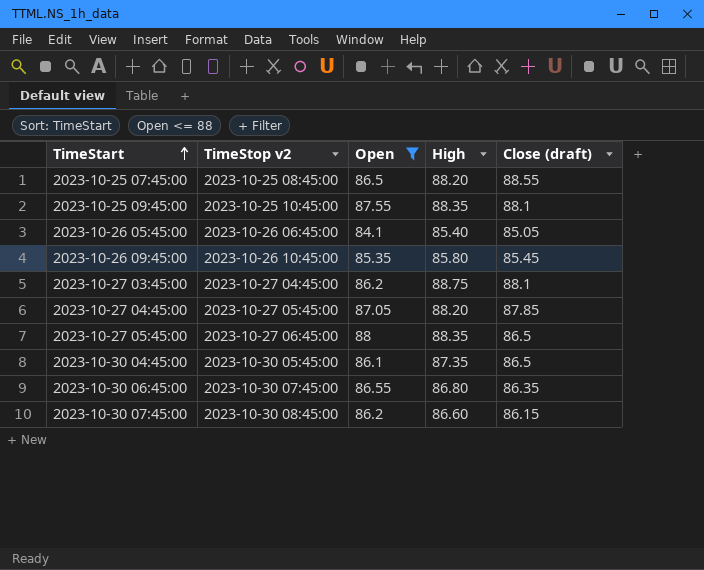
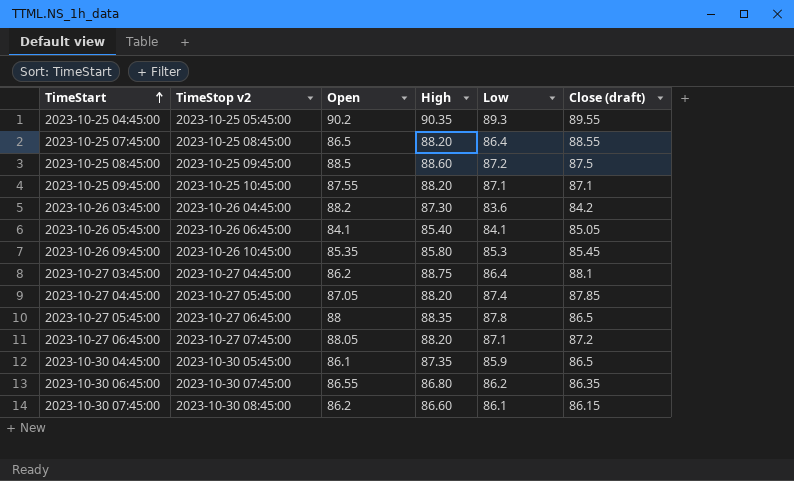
filter: Open <= 88 -> none
column Low | position: none -> 5
2023-10-25 09:45:00 | High: 88.35 -> 88.20
2023-10-25 09:45:00 | Close (draft): 88.1 -> 87.1

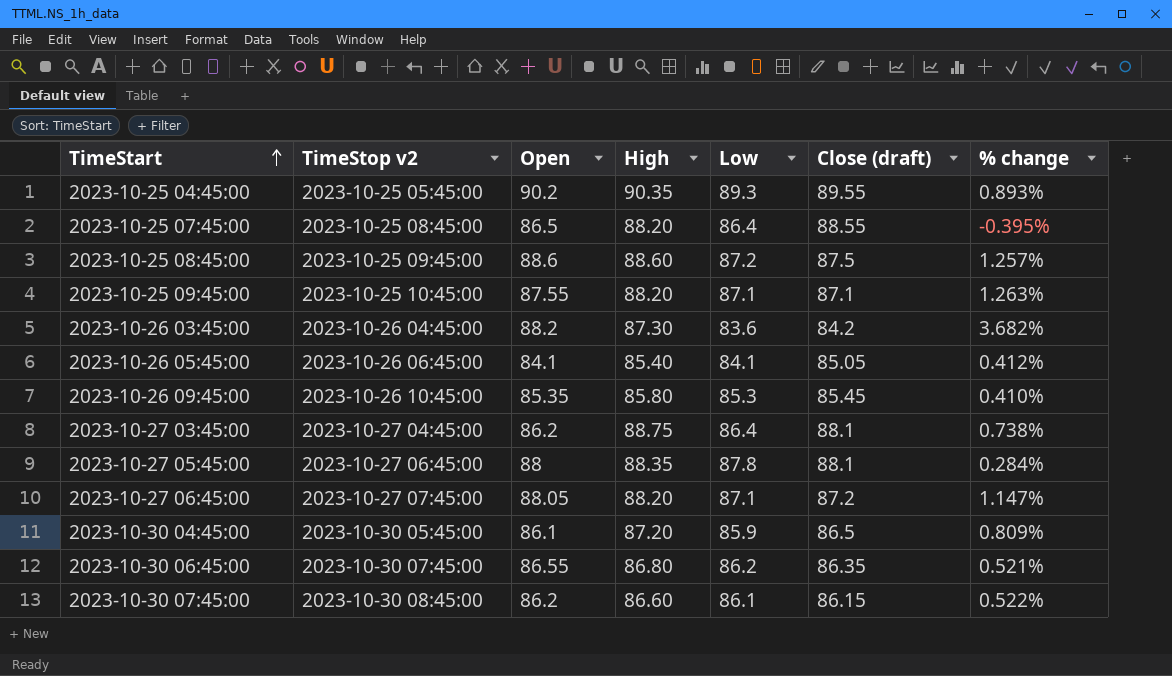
column % change | formula: none -> ([High] - [Close (draft)]) / [Close (draft)]
row 2023-10-27 04:45:00: 2023-10-27 05:45:00 | 87.05 | 88.20 | 87.4 | 87.85 -> none
2023-10-25 08:45:00 | Open: 88.5 -> 88.6
2023-10-27 05:45:00 | Close (draft): 86.5 -> 88.1
2023-10-30 04:45:00 | High: 87.35 -> 87.20

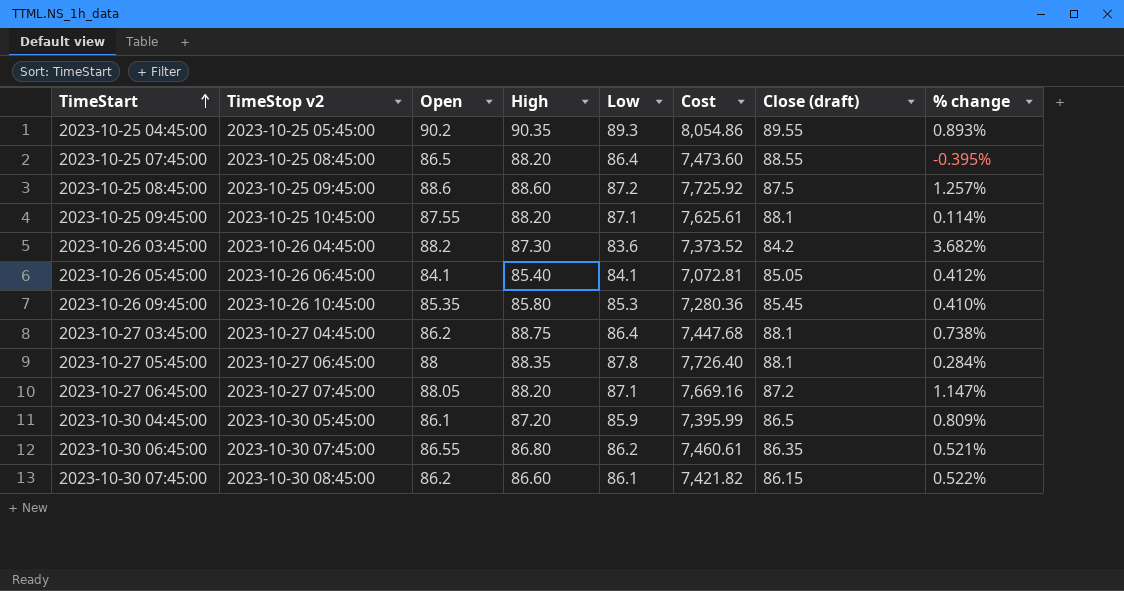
column Cost | formula: none -> [Open] * [Low]
2023-10-25 09:45:00 | Close (draft): 87.1 -> 88.1
2023-10-25 09:45:00 | % change: 1.263% -> 0.114%

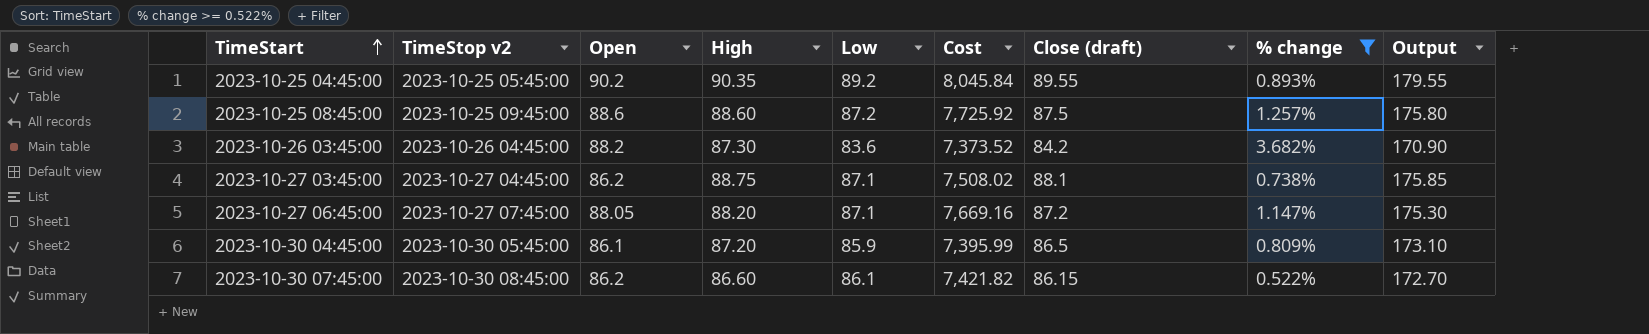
filter: none -> % change >= 0.522%
column Output | formula: none -> [High] + [Low]
2023-10-25 04:45:00 | Low: 89.3 -> 89.2
2023-10-25 04:45:00 | Cost: 8,054.86 -> 8,045.84
2023-10-27 03:45:00 | Low: 86.4 -> 87.1
2023-10-27 03:45:00 | Cost: 7,447.68 -> 7,508.02

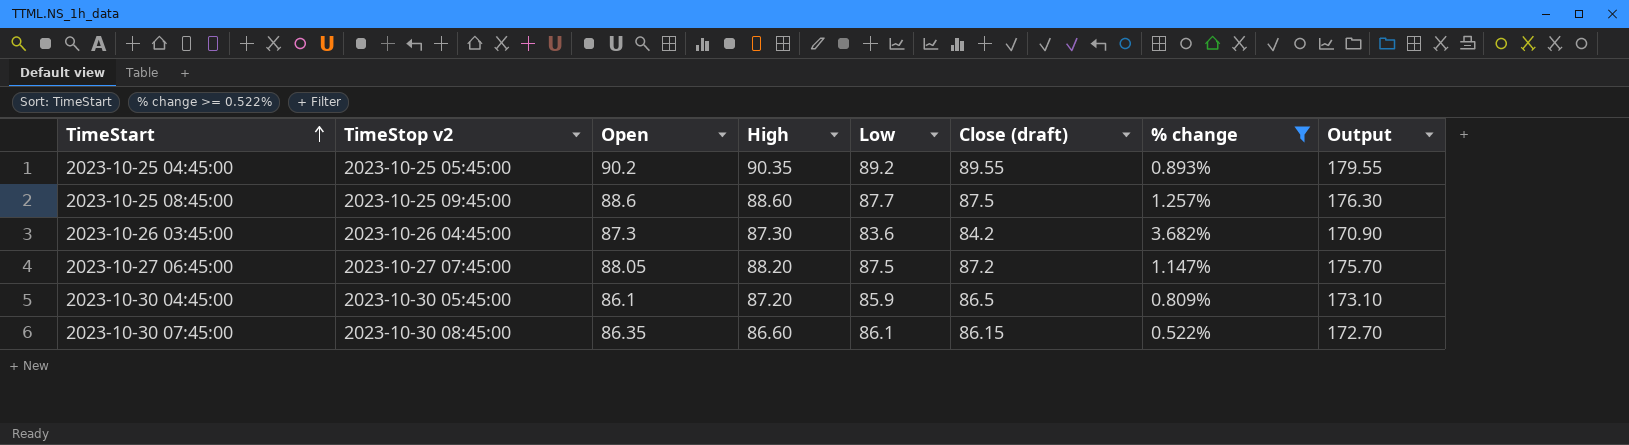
column Cost | formula: [Open] * [Low] -> none
row 2023-10-27 03:45:00: 2023-10-27 04:45:00 | 86.2 | 88.75 | 87.1 | 7,508.02 | 88.1 | 0.738% | 175.85 -> none
2023-10-25 08:45:00 | Low: 87.2 -> 87.7
2023-10-25 08:45:00 | Output: 175.80 -> 176.30
2023-10-26 03:45:00 | Open: 88.2 -> 87.3
2023-10-27 06:45:00 | Low: 87.1 -> 87.5
2023-10-27 06:45:00 | Output: 175.30 -> 175.70
2023-10-30 07:45:00 | Open: 86.2 -> 86.35

